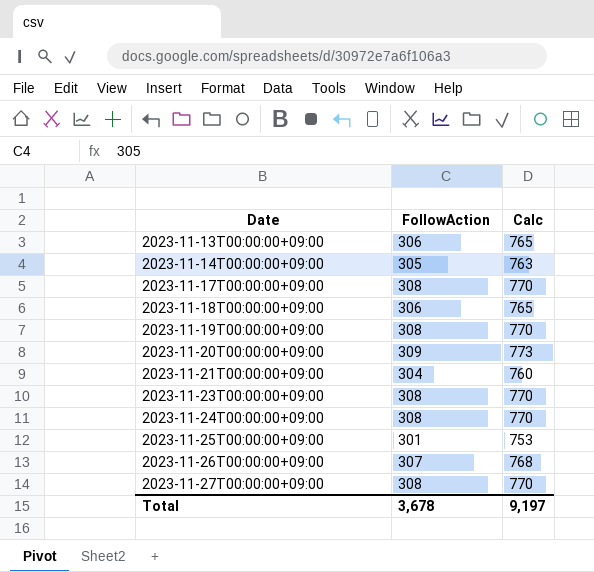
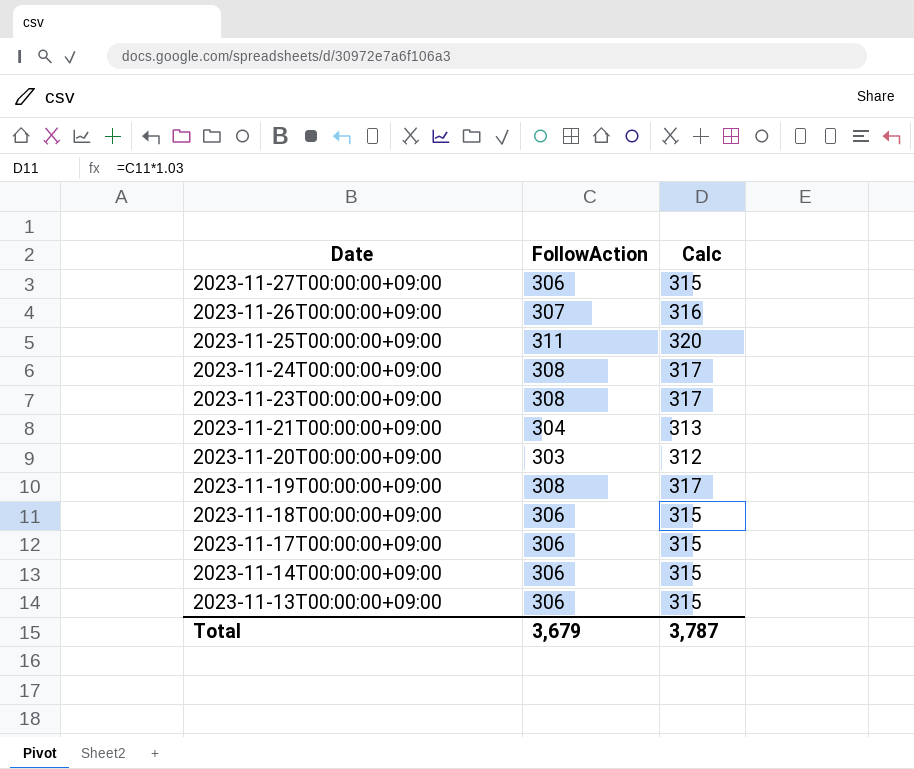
row order: Date ascending -> Date descending
column Calc | formula: [FollowAction] * 2.5 -> [FollowAction] * 1.03
2023-11-27T00:00:00+09:00 | FollowAction: 308 -> 306
2023-11-25T00:00:00+09:00 | FollowAction: 301 -> 311
2023-11-20T00:00:00+09:00 | FollowAction: 309 -> 303
2023-11-17T00:00:00+09:00 | FollowAction: 308 -> 306
2023-11-14T00:00:00+09:00 | FollowAction: 305 -> 306
Total | FollowAction: 3,678 -> 3,679
Total | Calc: 9,197 -> 3,787

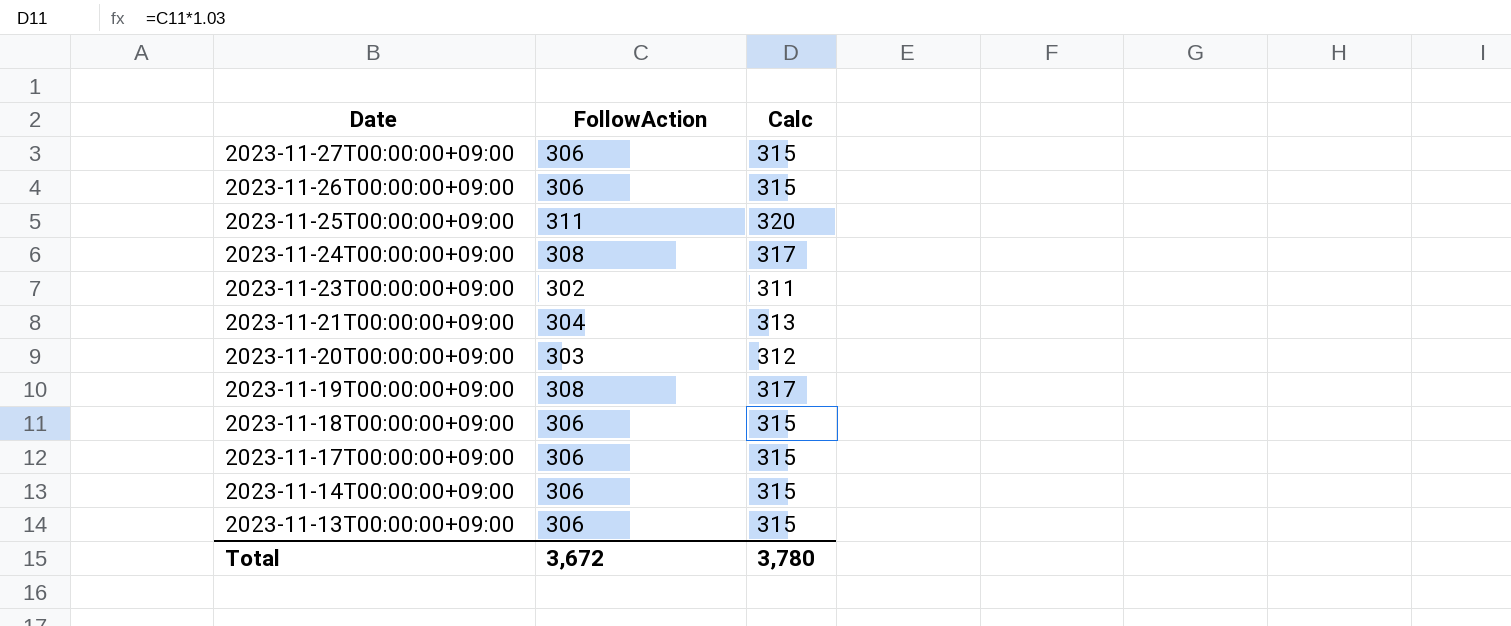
2023-11-26T00:00:00+09:00 | FollowAction: 307 -> 306
2023-11-26T00:00:00+09:00 | Calc: 316 -> 315
2023-11-23T00:00:00+09:00 | FollowAction: 308 -> 302
2023-11-23T00:00:00+09:00 | Calc: 317 -> 311
Total | FollowAction: 3,679 -> 3,672
Total | Calc: 3,787 -> 3,780

